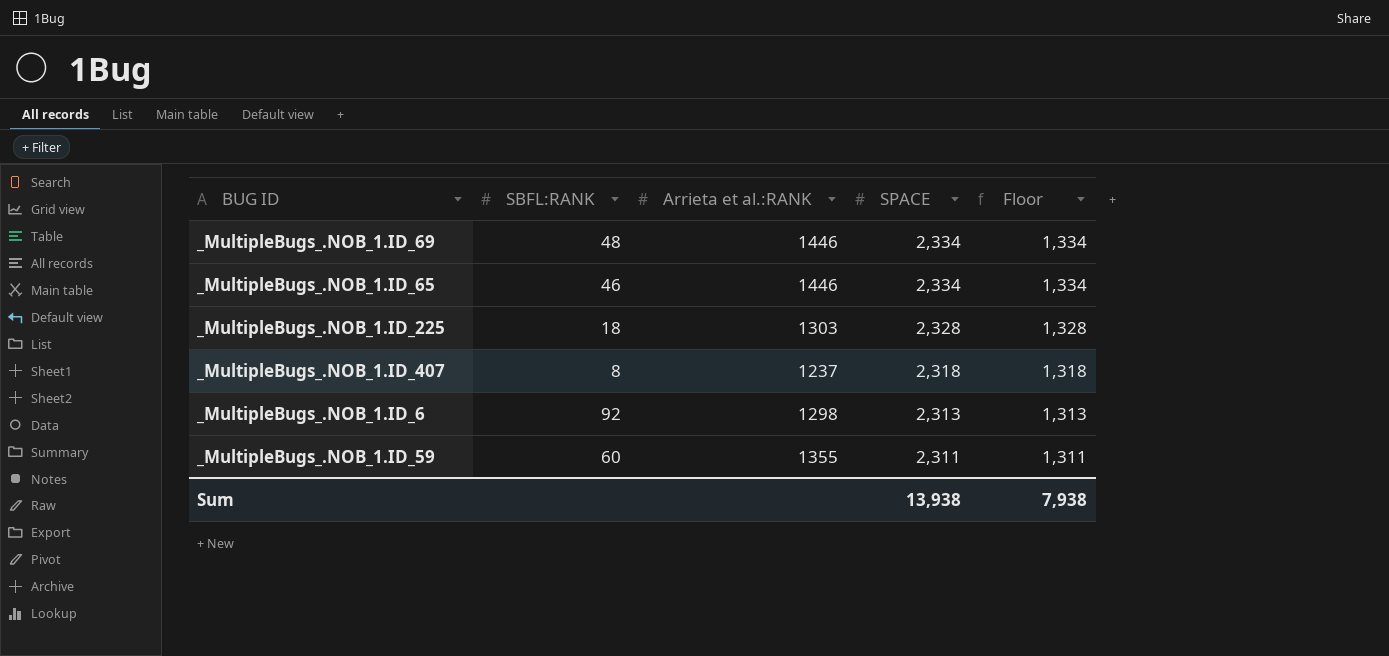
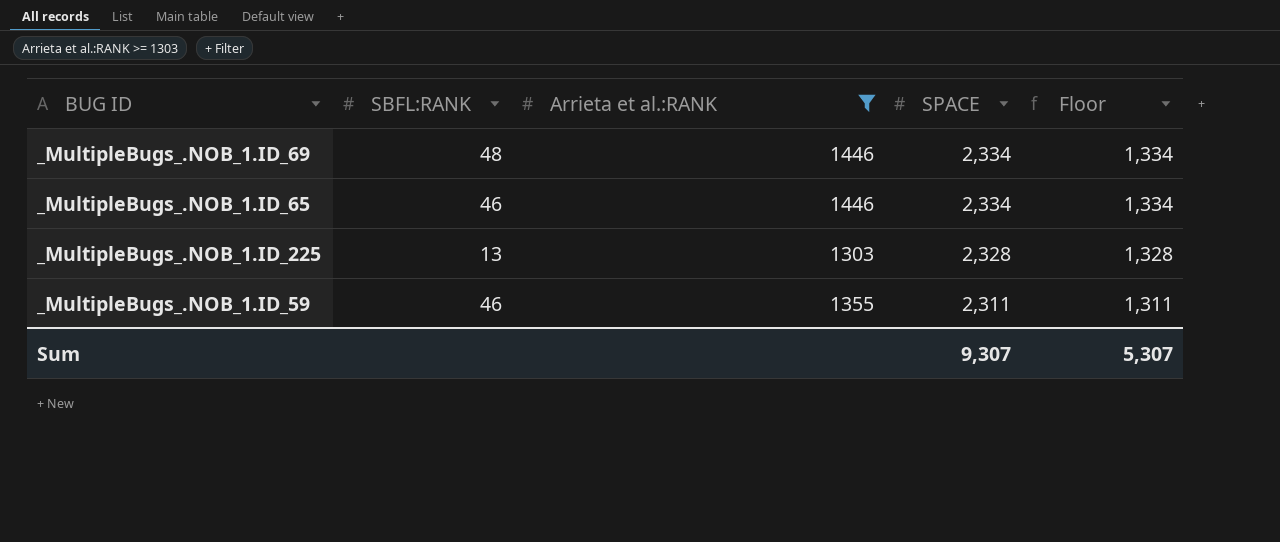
filter: none -> Arrieta et al.:RANK >= 1303
_MultipleBugs_.NOB_1.ID_225 | SBFL:RANK: 18 -> 13
_MultipleBugs_.NOB_1.ID_59 | SBFL:RANK: 60 -> 46
Sum | SPACE: 13,938 -> 9,307
Sum | Floor: 7,938 -> 5,307

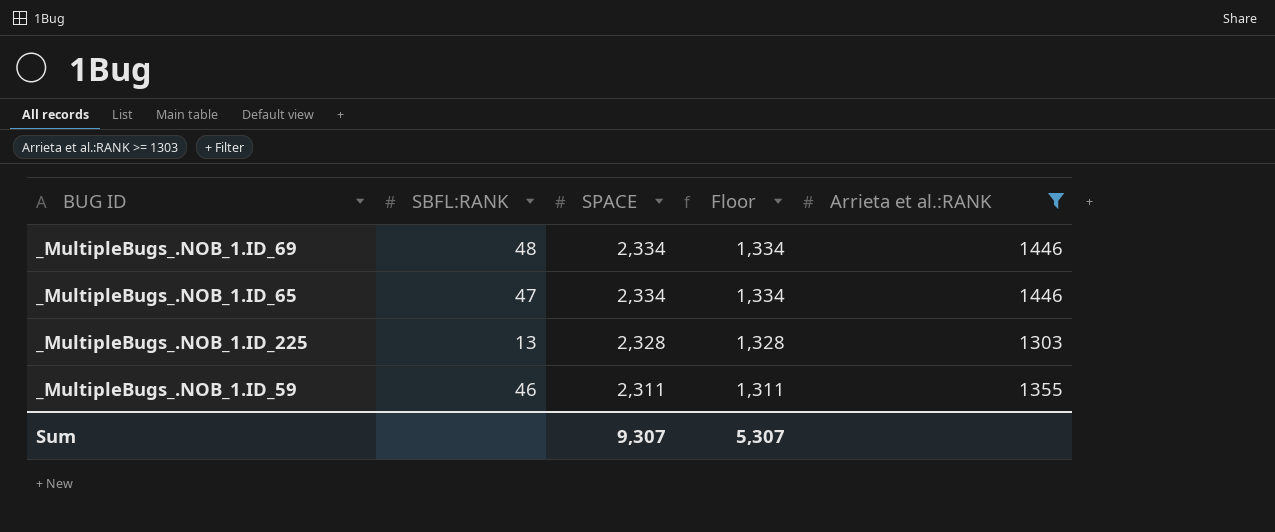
column Arrieta et al.:RANK | position: 3 -> 5
_MultipleBugs_.NOB_1.ID_65 | SBFL:RANK: 46 -> 47

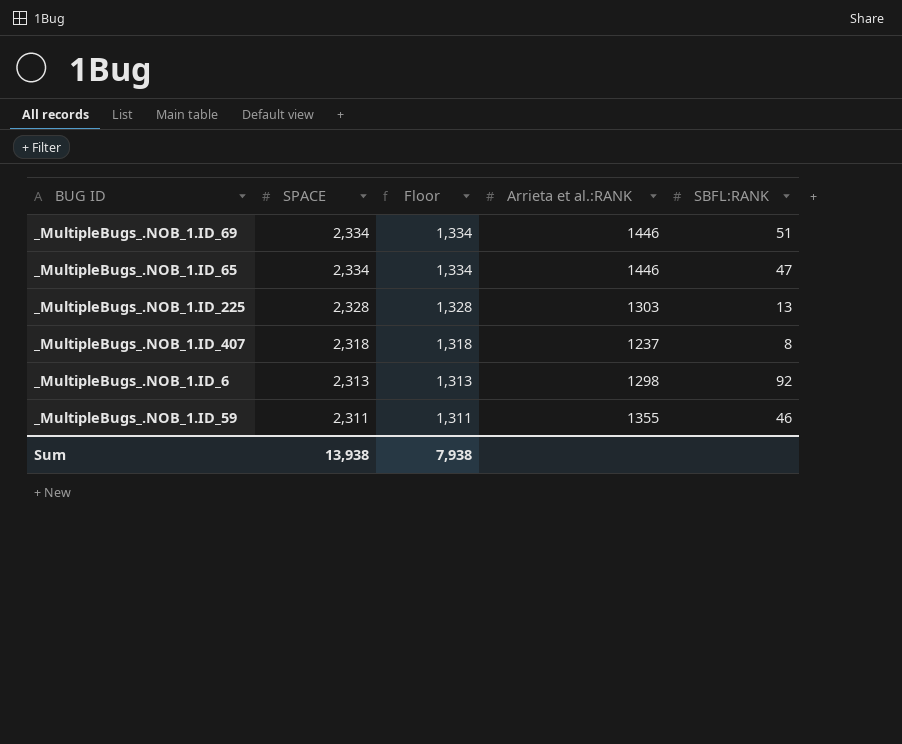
filter: Arrieta et al.:RANK >= 1303 -> none
column SBFL:RANK | position: 2 -> 5
_MultipleBugs_.NOB_1.ID_69 | SBFL:RANK: 48 -> 51
Sum | SPACE: 9,307 -> 13,938
Sum | Floor: 5,307 -> 7,938

